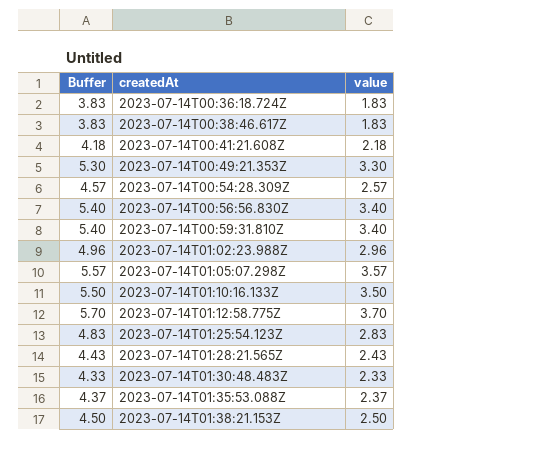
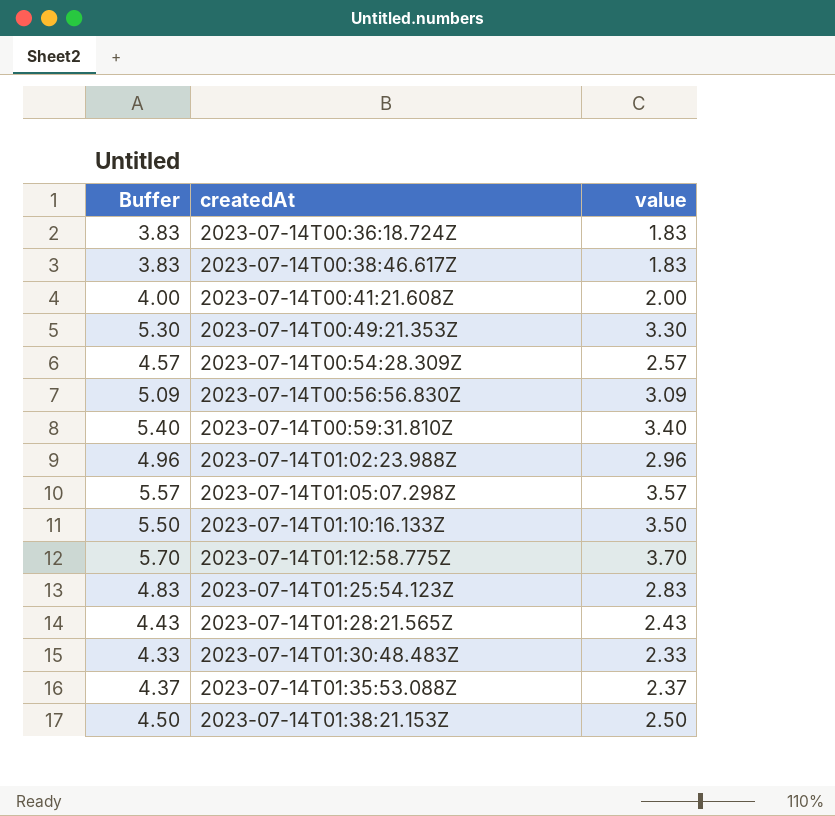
2023-07-14T00:41:21.608Z | Buffer: 4.18 -> 4.00
2023-07-14T00:41:21.608Z | value: 2.18 -> 2.00
2023-07-14T00:56:56.830Z | Buffer: 5.40 -> 5.09
2023-07-14T00:56:56.830Z | value: 3.40 -> 3.09

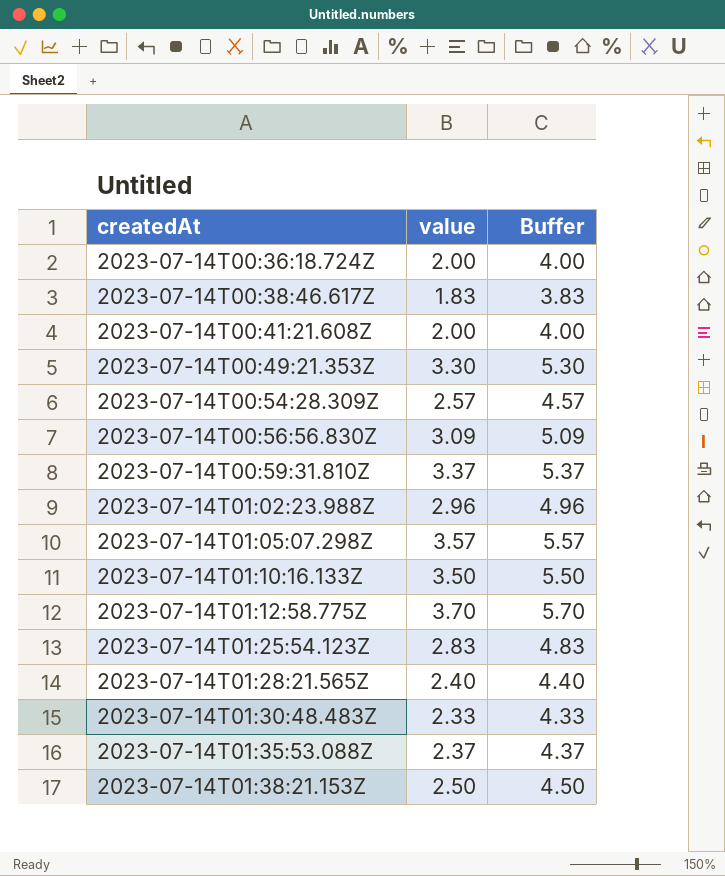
column Buffer | position: 1 -> 3
2023-07-14T00:36:18.724Z | value: 1.83 -> 2.00
2023-07-14T00:36:18.724Z | Buffer: 3.83 -> 4.00
2023-07-14T00:59:31.810Z | value: 3.40 -> 3.37
2023-07-14T00:59:31.810Z | Buffer: 5.40 -> 5.37
2023-07-14T01:28:21.565Z | value: 2.43 -> 2.40
2023-07-14T01:28:21.565Z | Buffer: 4.43 -> 4.40

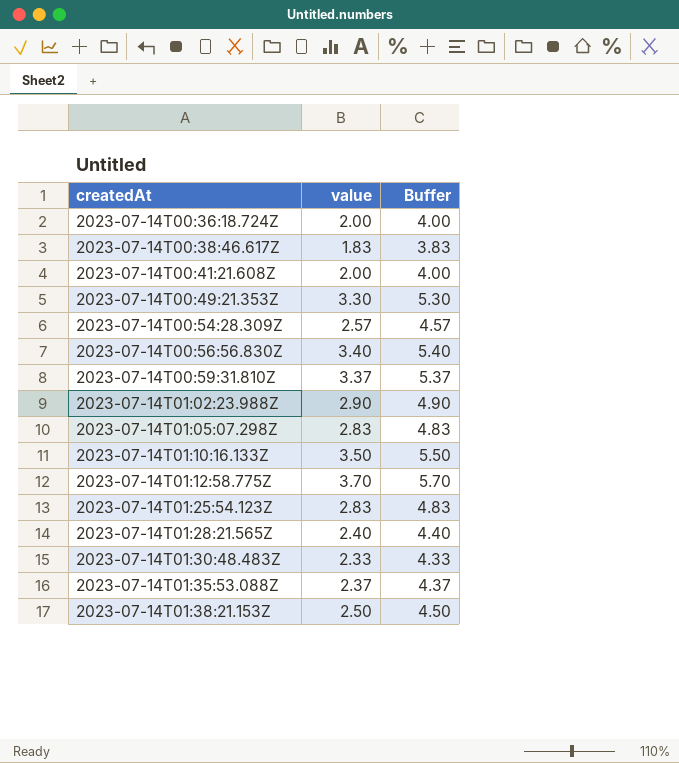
2023-07-14T00:56:56.830Z | value: 3.09 -> 3.40
2023-07-14T00:56:56.830Z | Buffer: 5.09 -> 5.40
2023-07-14T01:02:23.988Z | value: 2.96 -> 2.90
2023-07-14T01:02:23.988Z | Buffer: 4.96 -> 4.90
2023-07-14T01:05:07.298Z | value: 3.57 -> 2.83
2023-07-14T01:05:07.298Z | Buffer: 5.57 -> 4.83

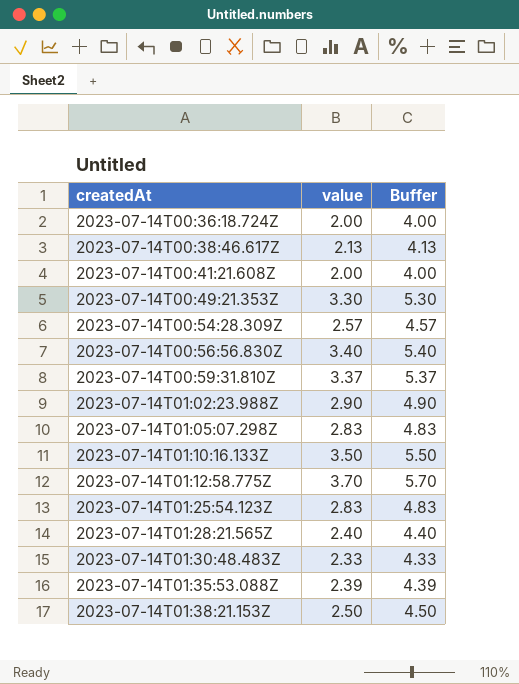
2023-07-14T00:38:46.617Z | value: 1.83 -> 2.13
2023-07-14T00:38:46.617Z | Buffer: 3.83 -> 4.13
2023-07-14T01:35:53.088Z | value: 2.37 -> 2.39
2023-07-14T01:35:53.088Z | Buffer: 4.37 -> 4.39

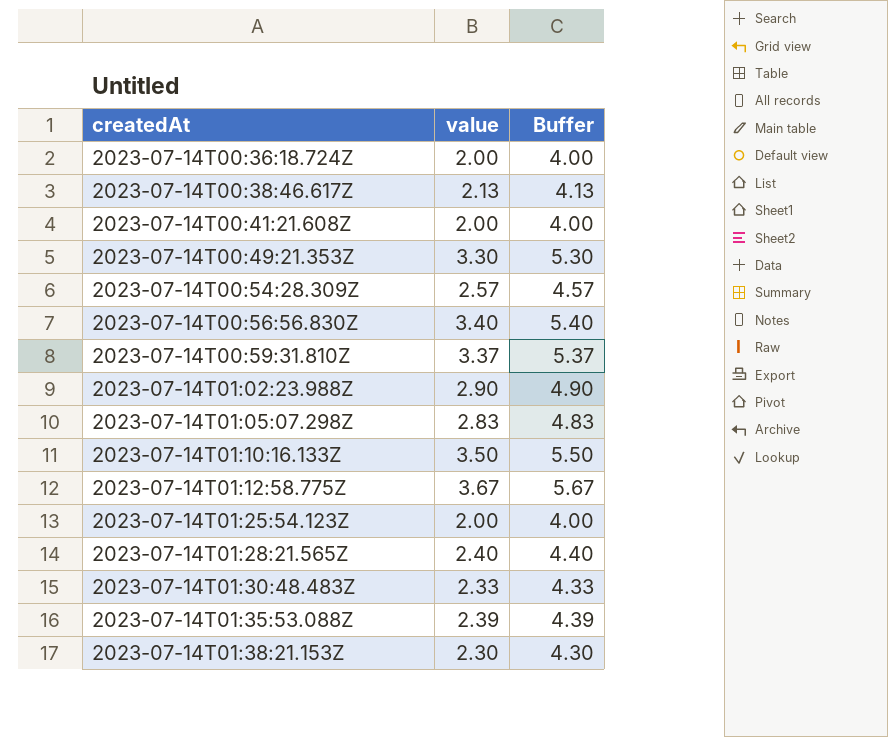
2023-07-14T01:12:58.775Z | value: 3.70 -> 3.67
2023-07-14T01:12:58.775Z | Buffer: 5.70 -> 5.67
2023-07-14T01:25:54.123Z | value: 2.83 -> 2.00
2023-07-14T01:25:54.123Z | Buffer: 4.83 -> 4.00
2023-07-14T01:38:21.153Z | value: 2.50 -> 2.30
2023-07-14T01:38:21.153Z | Buffer: 4.50 -> 4.30

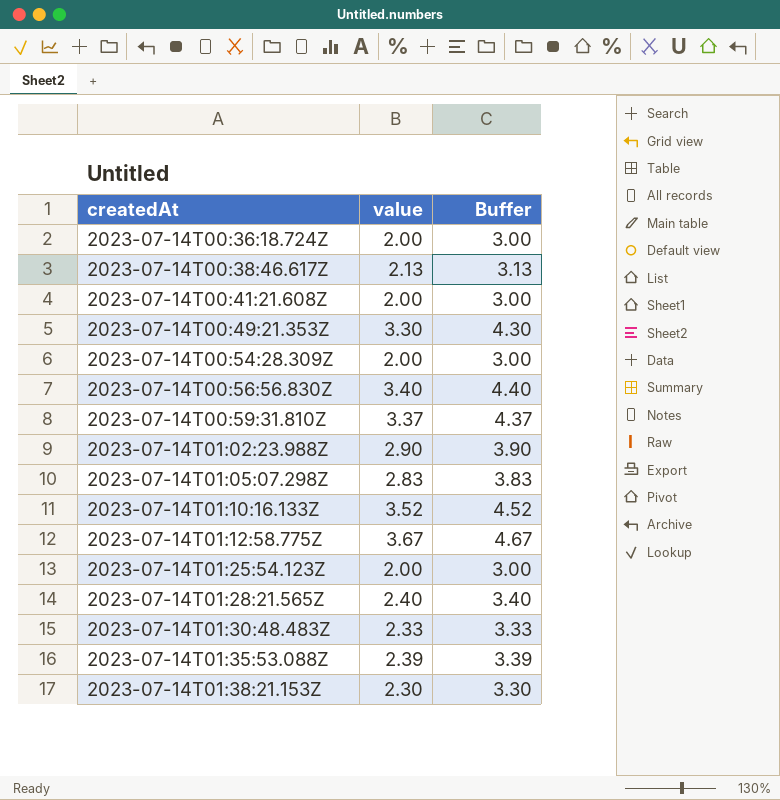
column Buffer | formula: [value] + 2 -> [value] + 1
2023-07-14T00:54:28.309Z | value: 2.57 -> 2.00
2023-07-14T01:10:16.133Z | value: 3.50 -> 3.52

